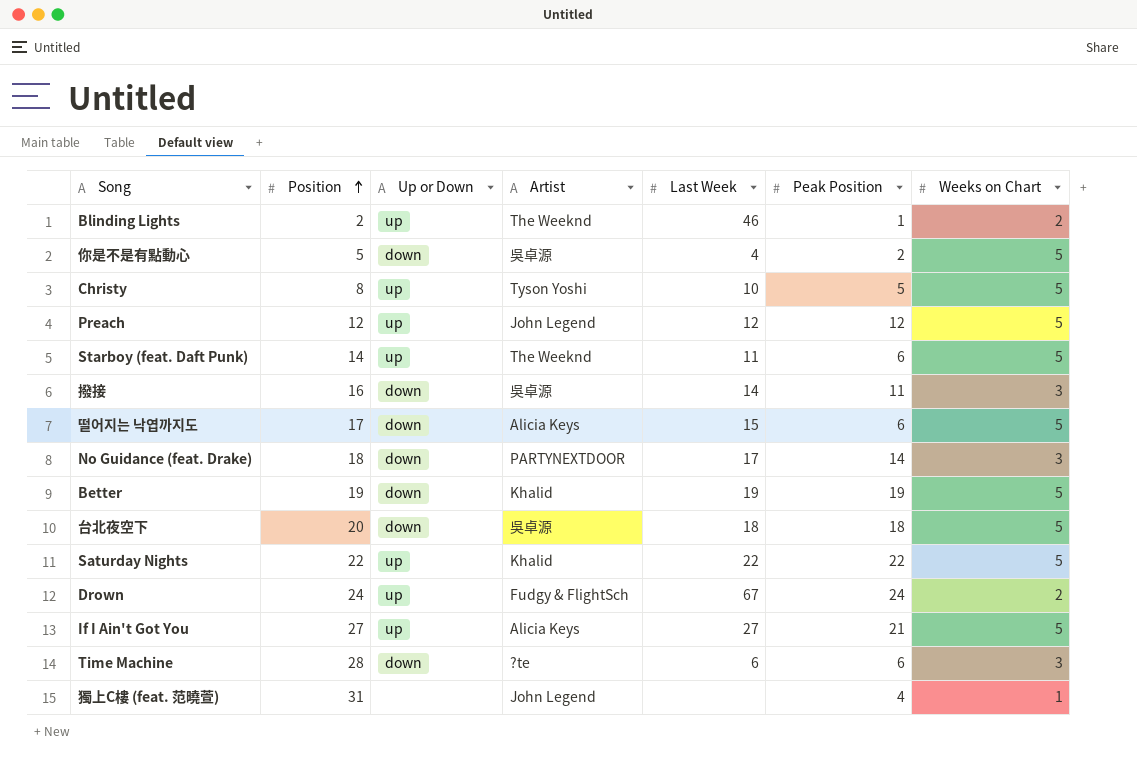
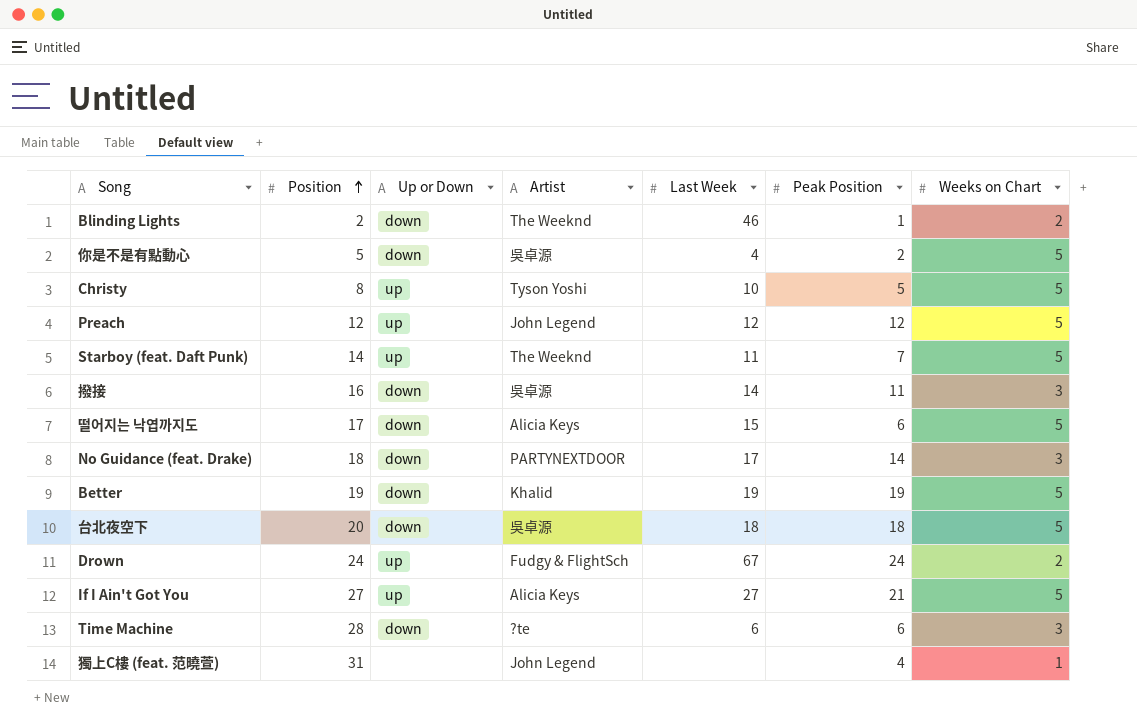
row Saturday Nights: 22 | up | Khalid | 22 | 22 | 5 -> none
Blinding Lights | Up or Down: up -> down
Starboy (feat. Daft Punk) | Peak Position: 6 -> 7

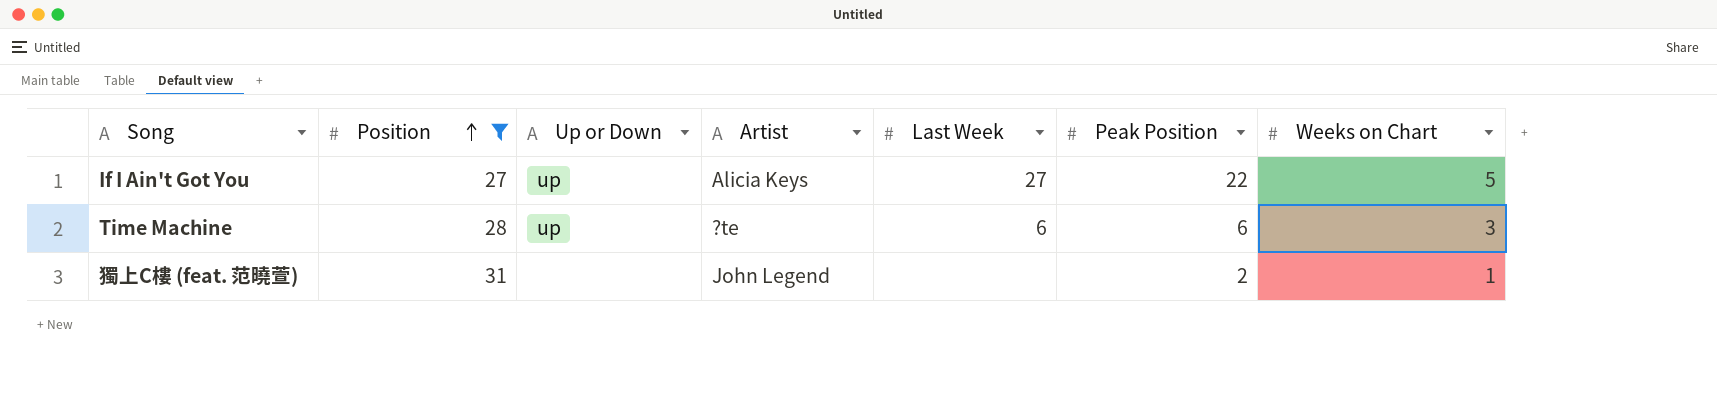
filter: none -> Position >= 27
If I Ain't Got You | Peak Position: 21 -> 22
Time Machine | Up or Down: down -> up
獨上C樓 (feat. 范曉萱) | Peak Position: 4 -> 2

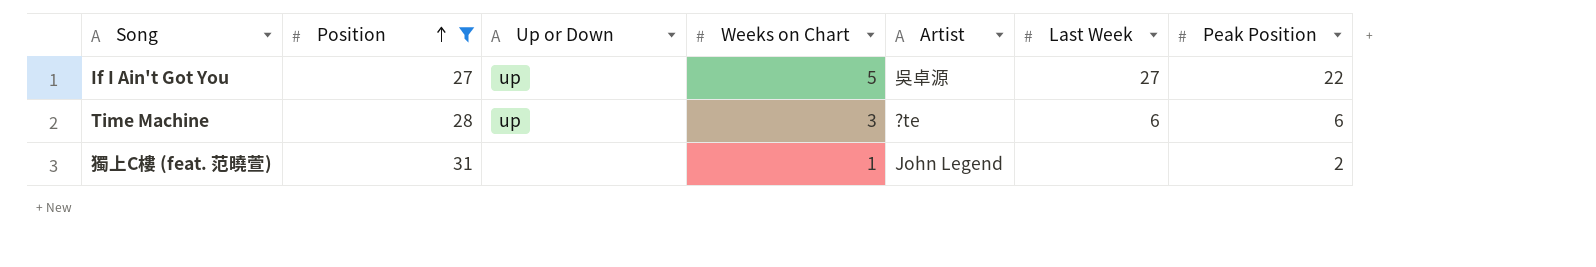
column Weeks on Chart | position: 7 -> 4
If I Ain't Got You | Artist: Alicia Keys -> 吳卓源

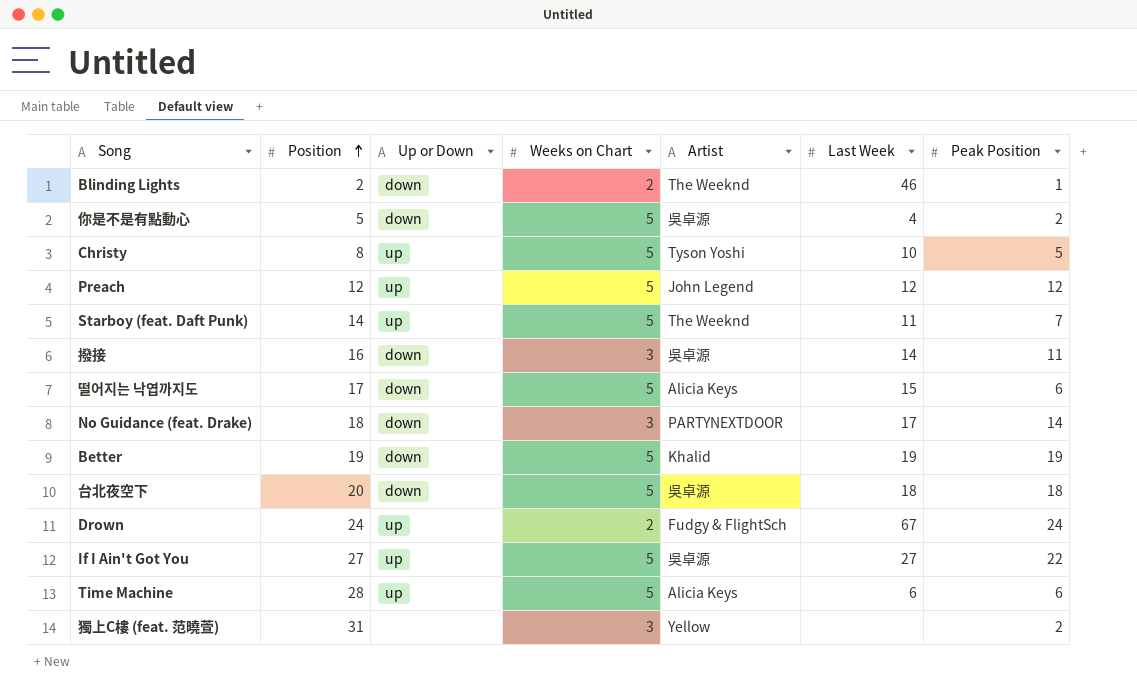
filter: Position >= 27 -> none
Time Machine | Weeks on Chart: 3 -> 5
Time Machine | Artist: ?te -> Alicia Keys
獨上C樓 (feat. 范曉萱) | Weeks on Chart: 1 -> 3
獨上C樓 (feat. 范曉萱) | Artist: John Legend -> Yellow

